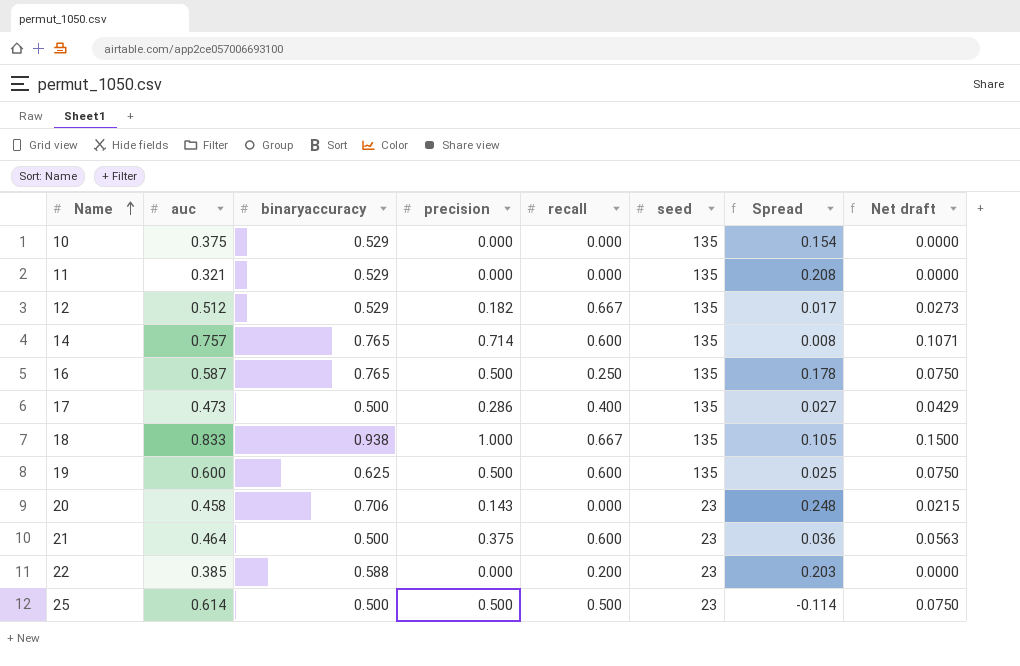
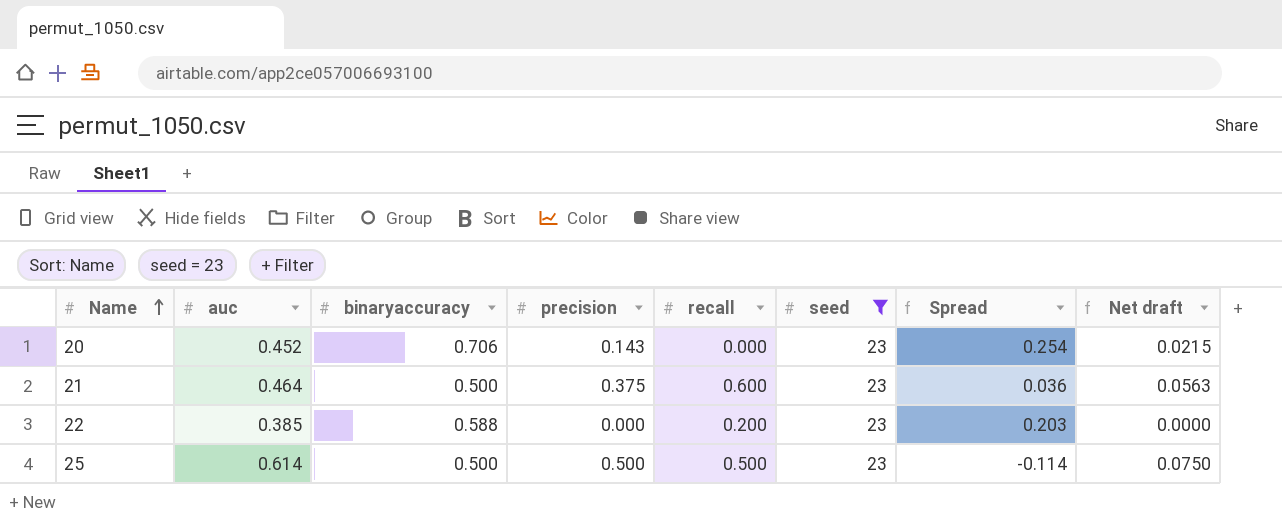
filter: none -> seed = 23
20 | auc: 0.458 -> 0.452
20 | Spread: 0.248 -> 0.254

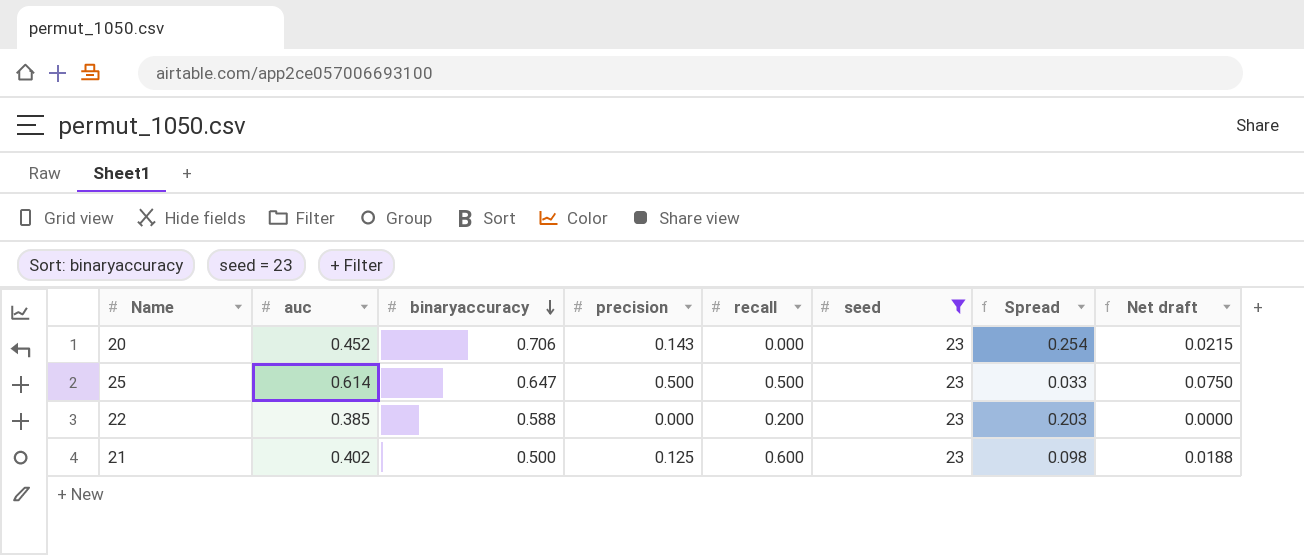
row order: Name ascending -> binaryaccuracy descending
25 | binaryaccuracy: 0.500 -> 0.647
25 | Spread: -0.114 -> 0.033
21 | auc: 0.464 -> 0.402
21 | precision: 0.375 -> 0.125
21 | Spread: 0.036 -> 0.098
21 | Net draft: 0.0563 -> 0.0188

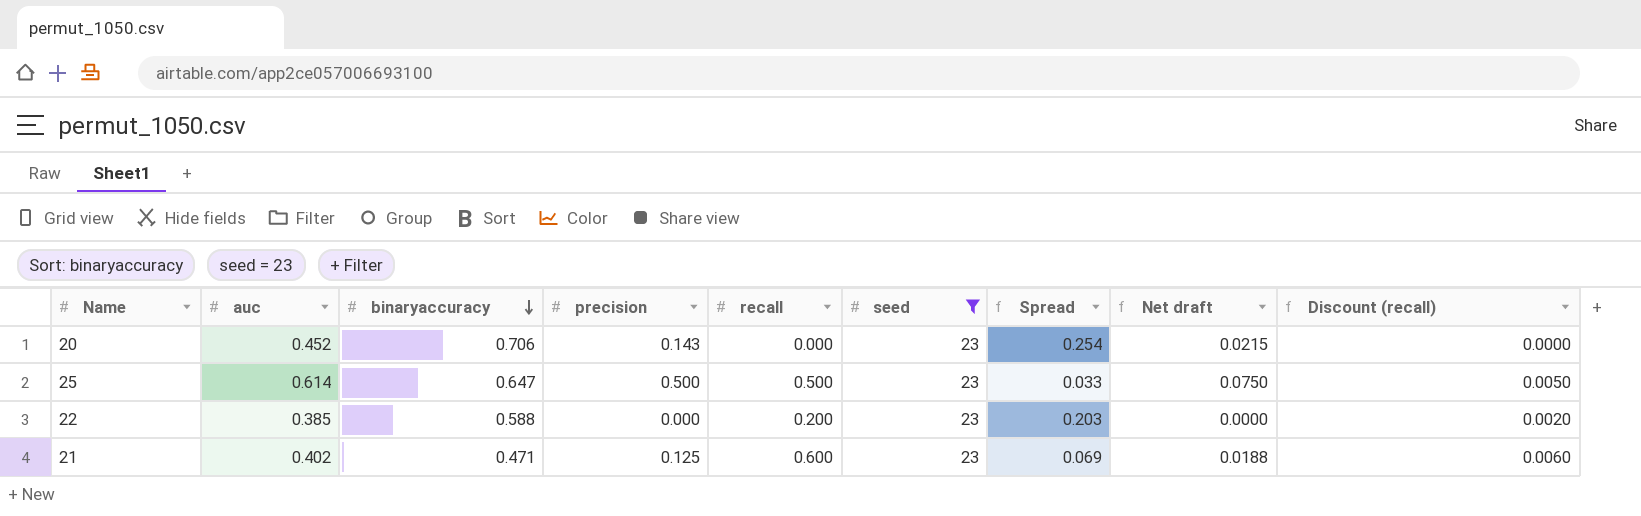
column Discount (recall) | formula: none -> [recall] * 0.01
21 | binaryaccuracy: 0.500 -> 0.471
21 | Spread: 0.098 -> 0.069

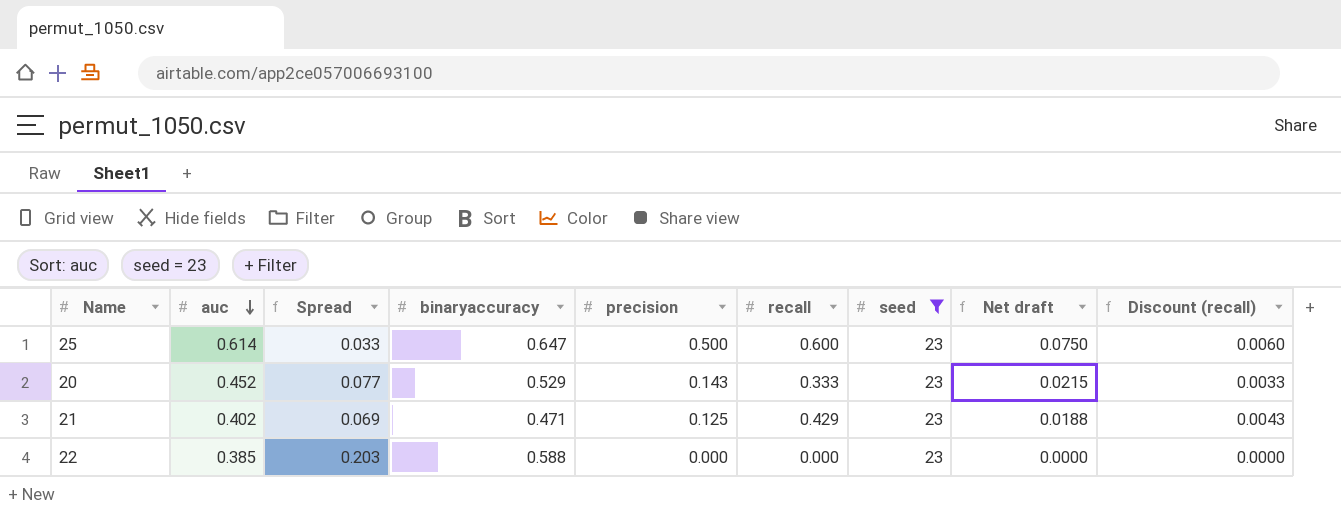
row order: binaryaccuracy descending -> auc descending
column Spread | position: 7 -> 3
25 | recall: 0.500 -> 0.600
25 | Discount (recall): 0.0050 -> 0.0060
20 | Spread: 0.254 -> 0.077
20 | binaryaccuracy: 0.706 -> 0.529
20 | recall: 0.000 -> 0.333
20 | Discount (recall): 0.0000 -> 0.0033
21 | recall: 0.600 -> 0.429
21 | Discount (recall): 0.0060 -> 0.0043
22 | recall: 0.200 -> 0.000
22 | Discount (recall): 0.0020 -> 0.0000

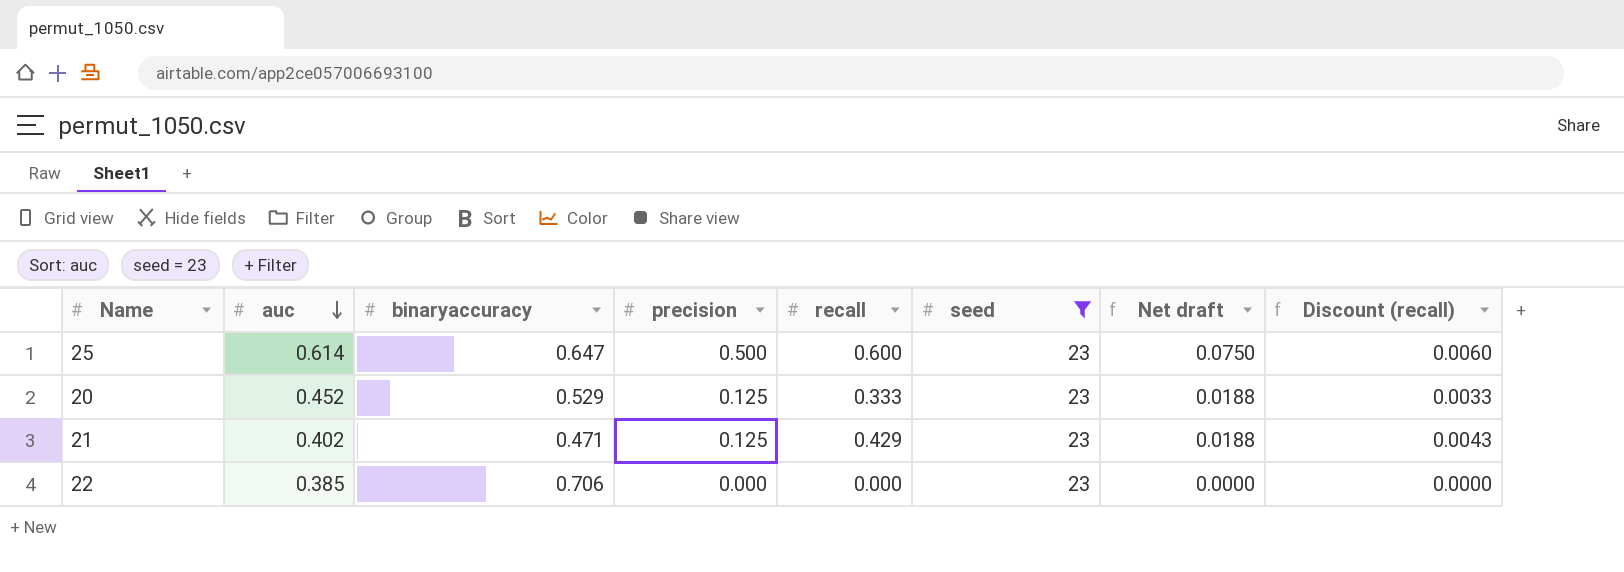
column Spread | formula: [binaryaccuracy] - [auc] -> none
20 | precision: 0.143 -> 0.125
20 | Net draft: 0.0215 -> 0.0188
22 | binaryaccuracy: 0.588 -> 0.706

